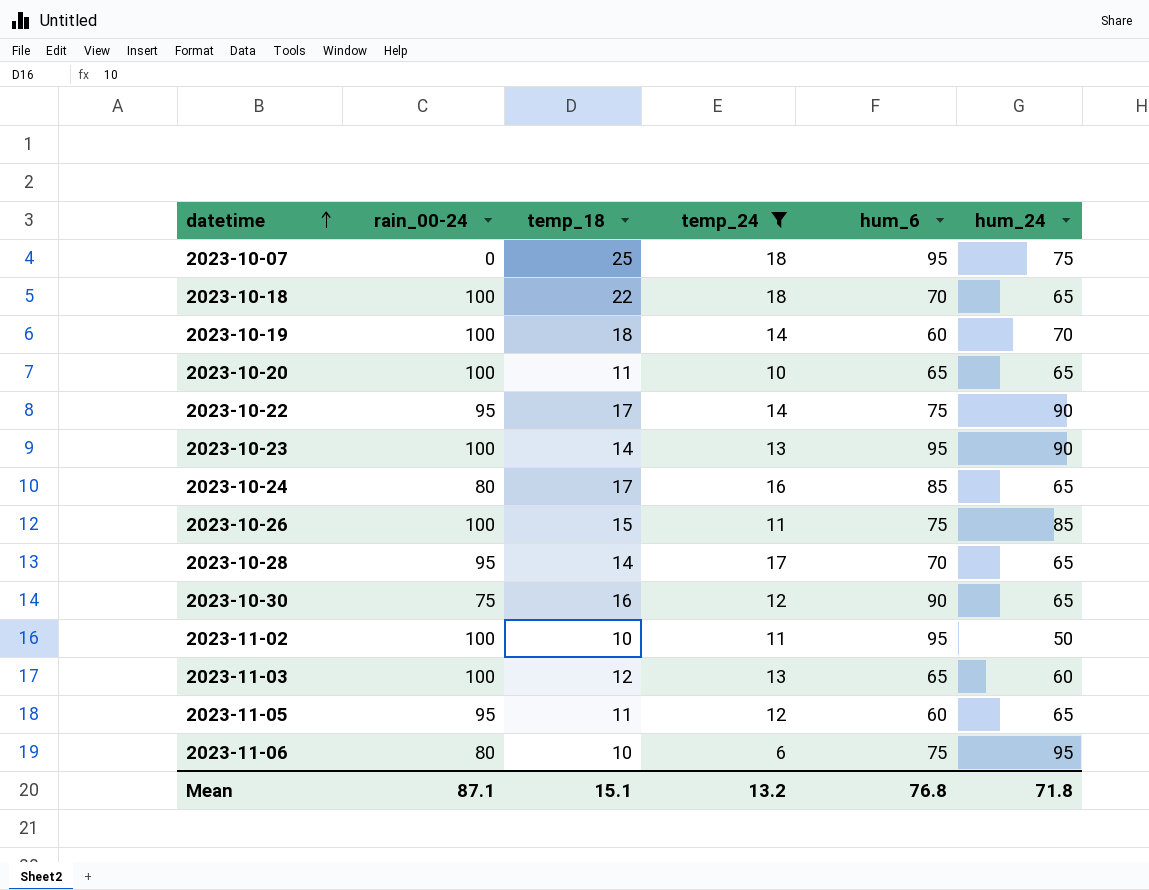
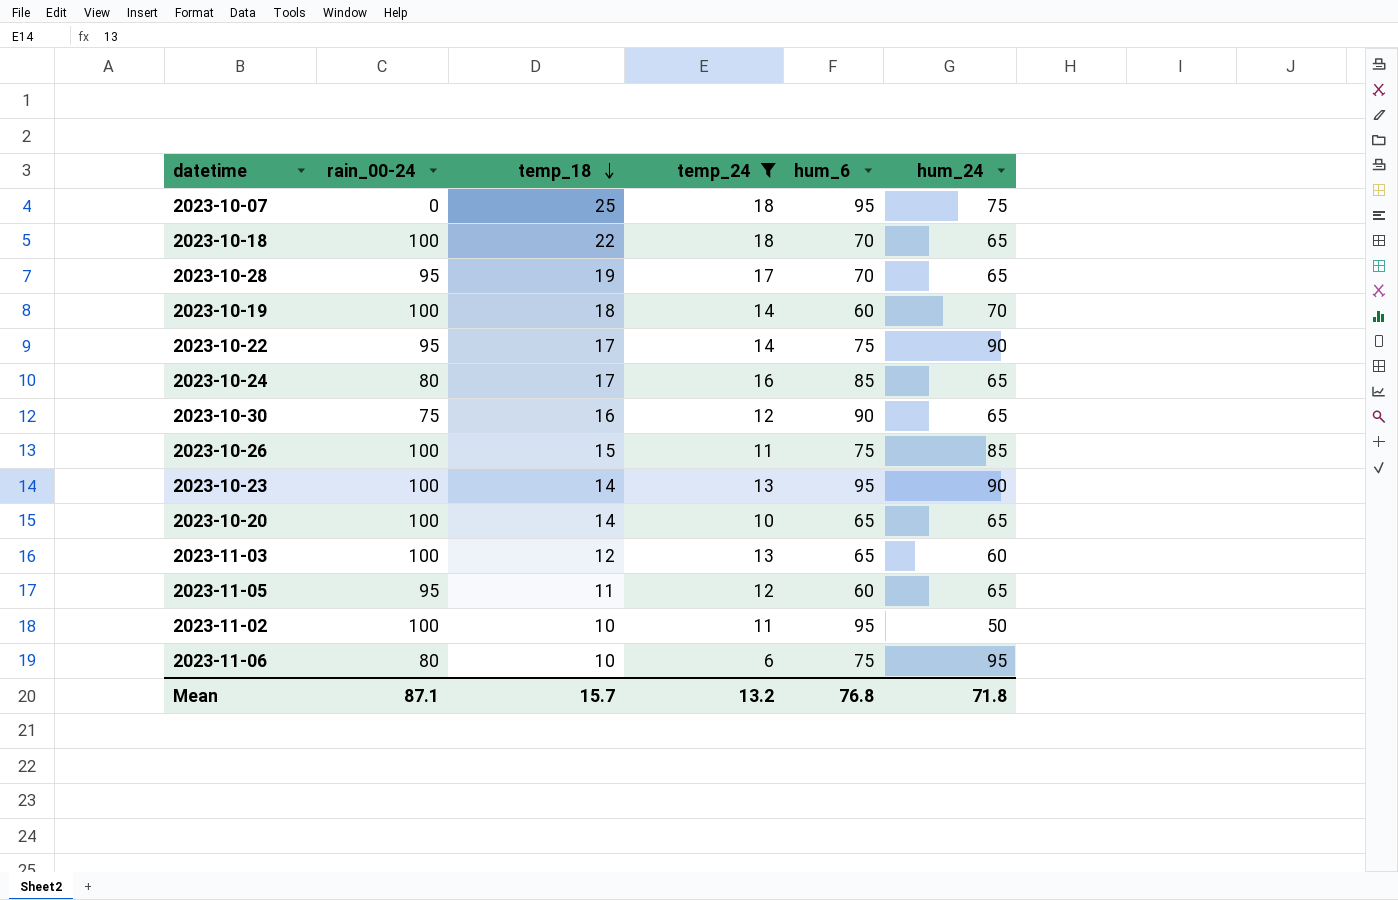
row order: datetime ascending -> temp_18 descending
2023-10-28 | temp_18: 14 -> 19
2023-10-20 | temp_18: 11 -> 14
Mean | temp_18: 15.1 -> 15.7

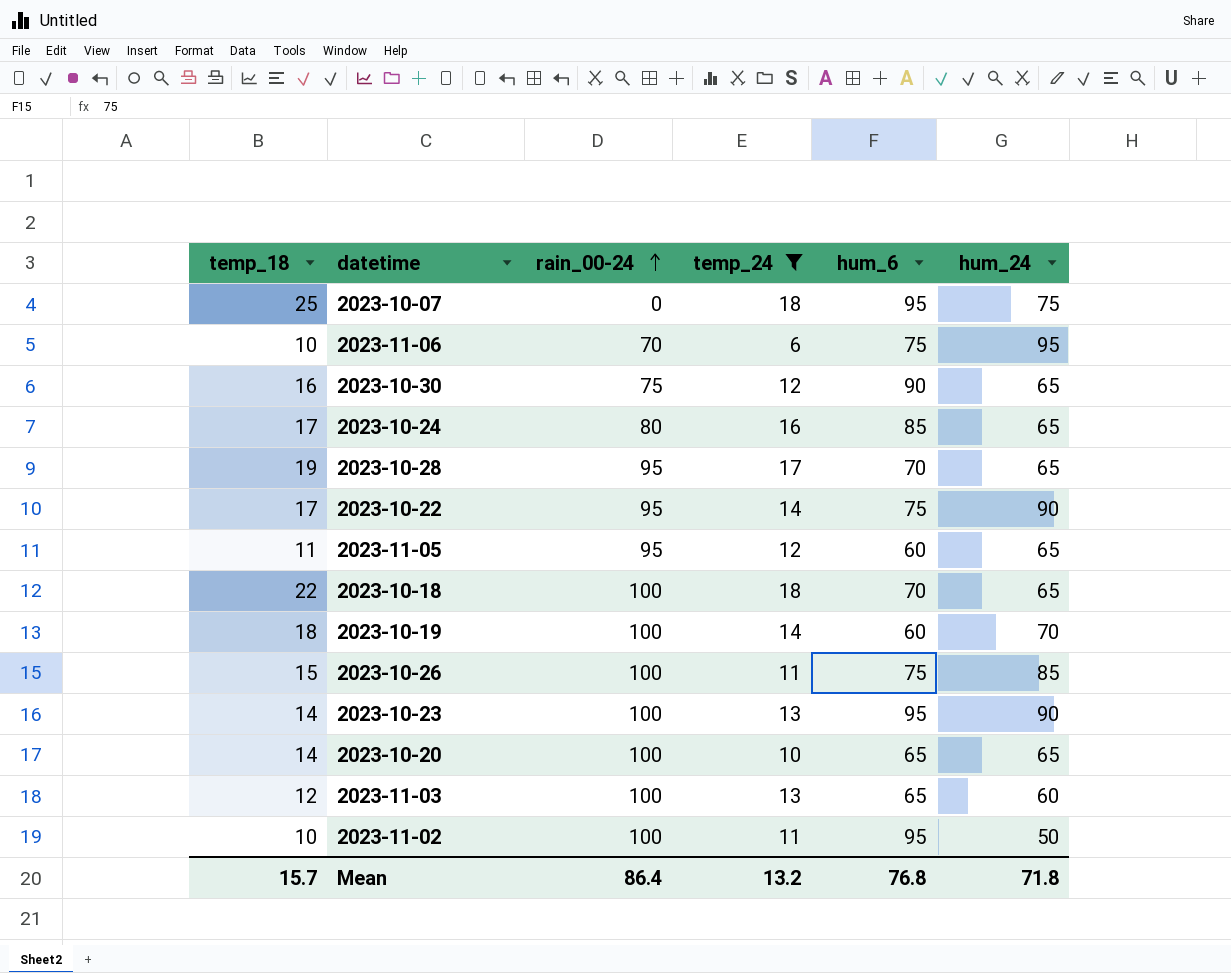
row order: temp_18 descending -> rain_00-24 ascending
column temp_18 | position: 3 -> 1
2023-11-06 | rain_00-24: 80 -> 70
Mean | rain_00-24: 87.1 -> 86.4

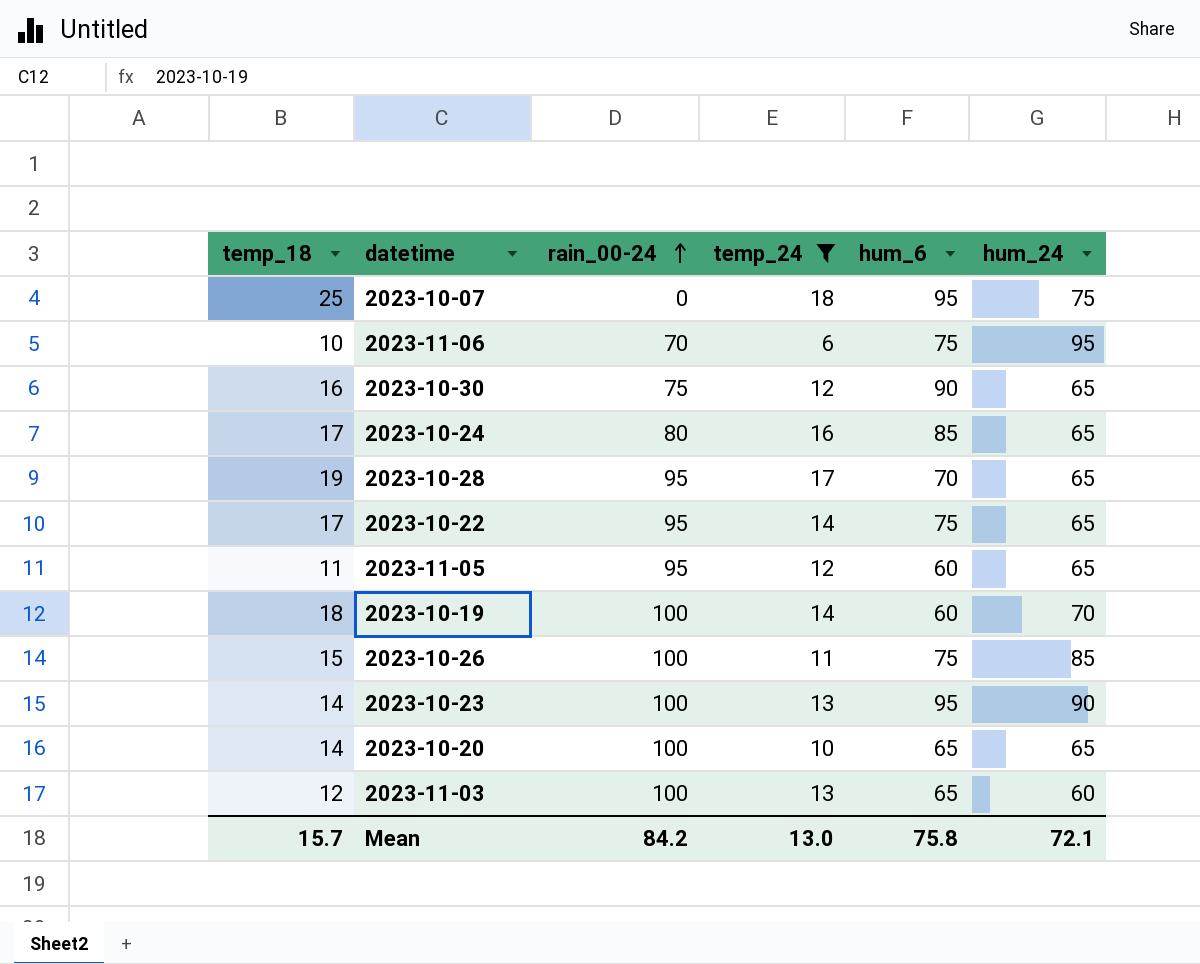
row 2023-10-18: 22 | 100 | 18 | 70 | 65 -> none
row 2023-11-02: 10 | 100 | 11 | 95 | 50 -> none
2023-10-22 | hum_24: 90 -> 65
Mean | rain_00-24: 86.4 -> 84.2
Mean | temp_24: 13.2 -> 13.0
Mean | hum_6: 76.8 -> 75.8
Mean | hum_24: 71.8 -> 72.1

